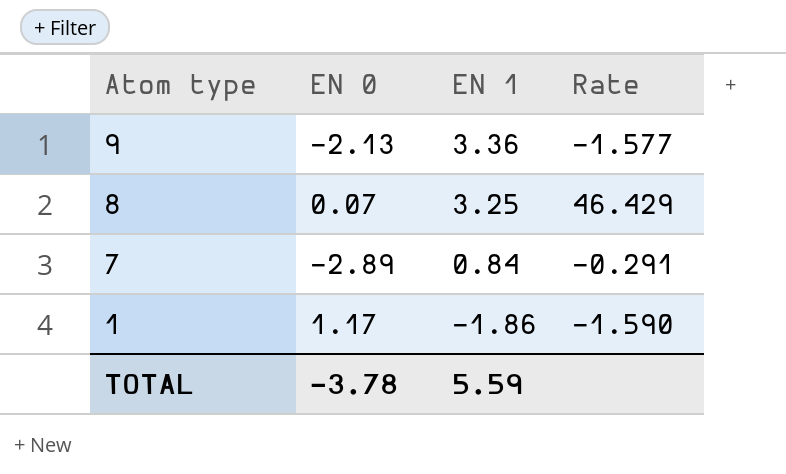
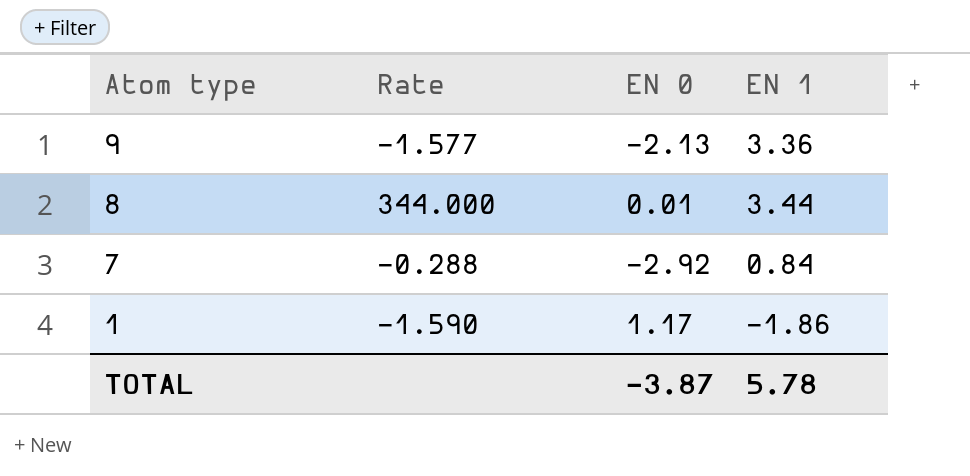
column Rate | position: 4 -> 2
8 | Rate: 46.429 -> 344.000
8 | EN 0: 0.07 -> 0.01
8 | EN 1: 3.25 -> 3.44
7 | Rate: -0.291 -> -0.288
7 | EN 0: -2.89 -> -2.92
TOTAL | EN 0: -3.78 -> -3.87
TOTAL | EN 1: 5.59 -> 5.78

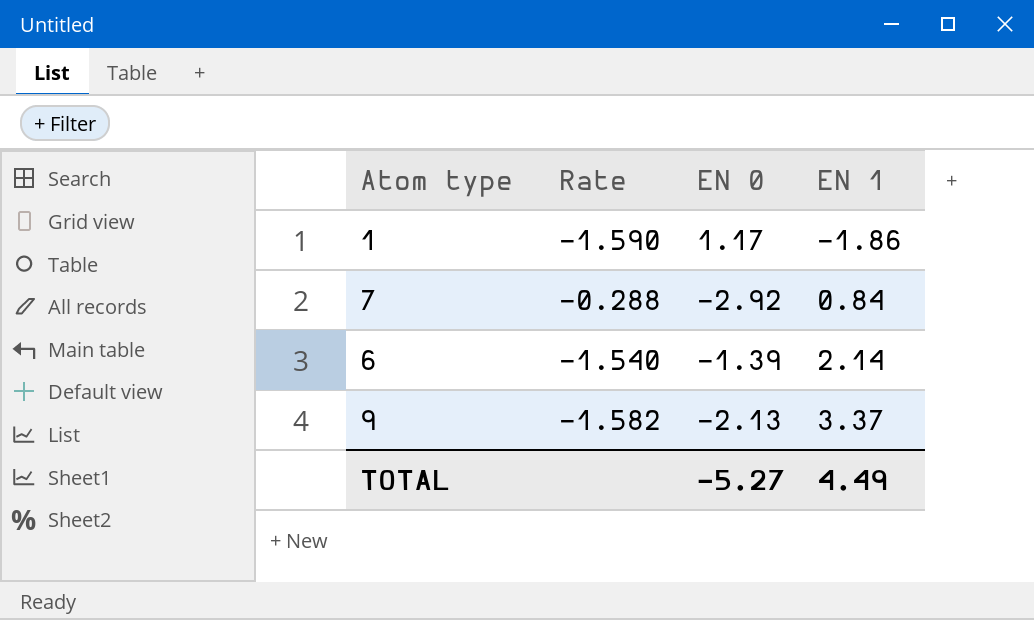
row order: Atom type descending -> EN 1 ascending
row 8: 344.000 | 0.01 | 3.44 -> none
row 6: none -> -1.540 | -1.39 | 2.14
9 | Rate: -1.577 -> -1.582
9 | EN 1: 3.36 -> 3.37
TOTAL | EN 0: -3.87 -> -5.27
TOTAL | EN 1: 5.78 -> 4.49

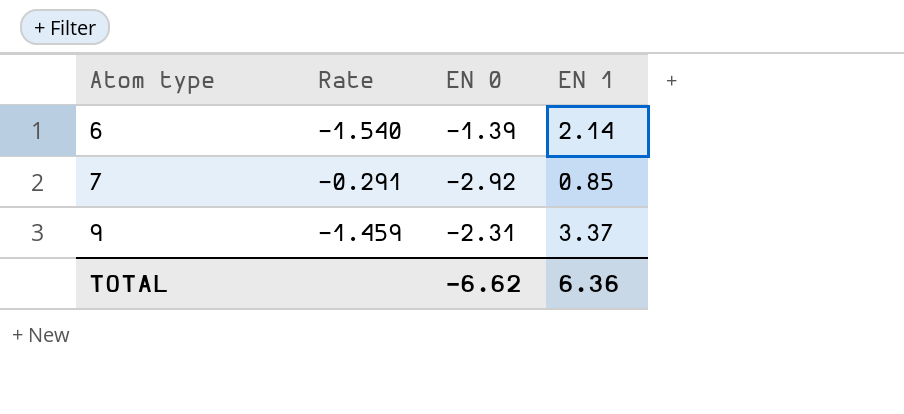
row order: EN 1 ascending -> Atom type ascending
row 1: -1.590 | 1.17 | -1.86 -> none
7 | Rate: -0.288 -> -0.291
7 | EN 1: 0.84 -> 0.85
9 | Rate: -1.582 -> -1.459
9 | EN 0: -2.13 -> -2.31
TOTAL | EN 0: -5.27 -> -6.62
TOTAL | EN 1: 4.49 -> 6.36

